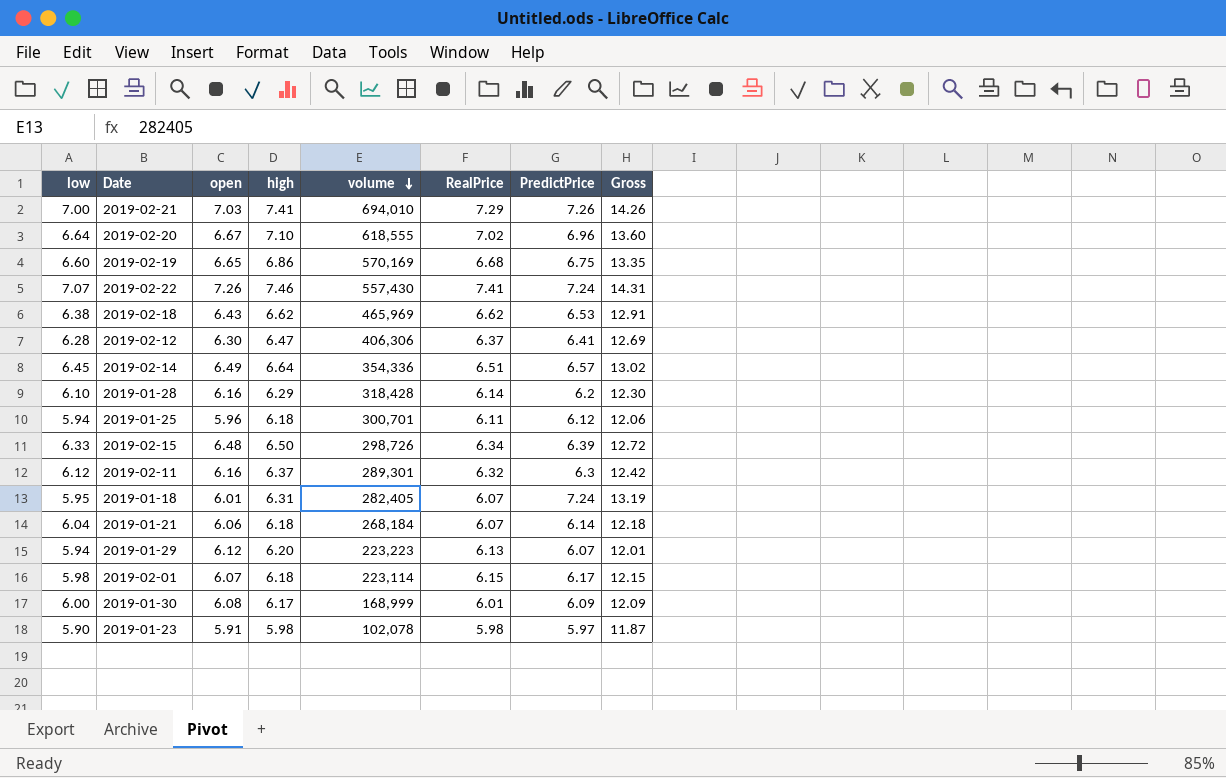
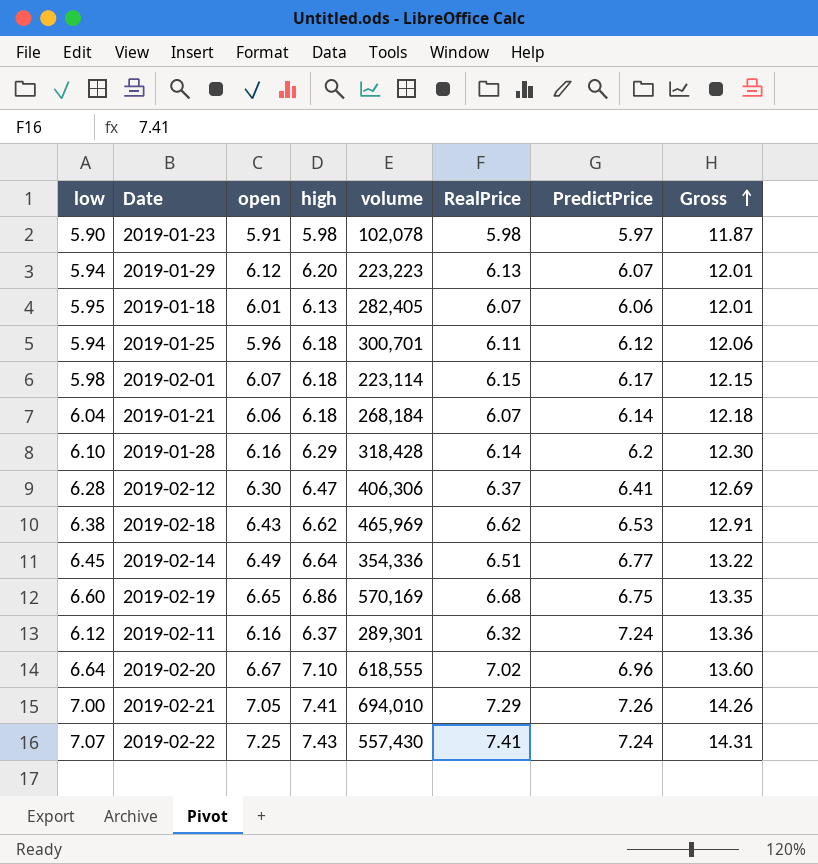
row order: volume descending -> Gross ascending
row 2019-02-15: 6.33 | 6.48 | 6.50 | 298,726 | 6.34 | 6.39 | 12.72 -> none
row 2019-01-30: 6.00 | 6.08 | 6.17 | 168,999 | 6.01 | 6.09 | 12.09 -> none
2019-01-18 | high: 6.31 -> 6.13
2019-01-18 | PredictPrice: 7.24 -> 6.06
2019-01-18 | Gross: 13.19 -> 12.01
2019-02-14 | PredictPrice: 6.57 -> 6.77
2019-02-14 | Gross: 13.02 -> 13.22
2019-02-11 | PredictPrice: 6.3 -> 7.24
2019-02-11 | Gross: 12.42 -> 13.36
2019-02-21 | open: 7.03 -> 7.05
2019-02-22 | open: 7.26 -> 7.25
2019-02-22 | high: 7.46 -> 7.43

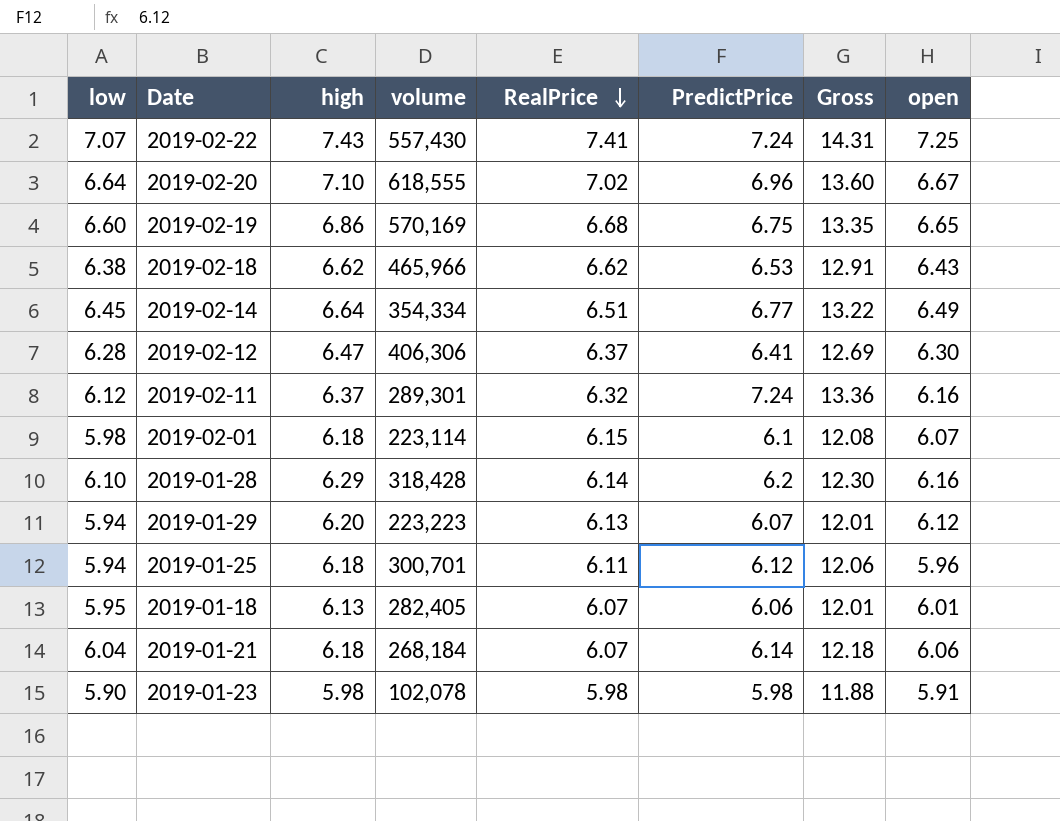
row order: Gross ascending -> RealPrice descending
column open | position: 3 -> 8
row 2019-02-21: 7.00 | 7.05 | 7.41 | 694,010 | 7.29 | 7.26 | 14.26 -> none
2019-02-18 | volume: 465,969 -> 465,966
2019-02-14 | volume: 354,336 -> 354,334
2019-02-01 | PredictPrice: 6.17 -> 6.1
2019-02-01 | Gross: 12.15 -> 12.08
2019-01-23 | PredictPrice: 5.97 -> 5.98
2019-01-23 | Gross: 11.87 -> 11.88

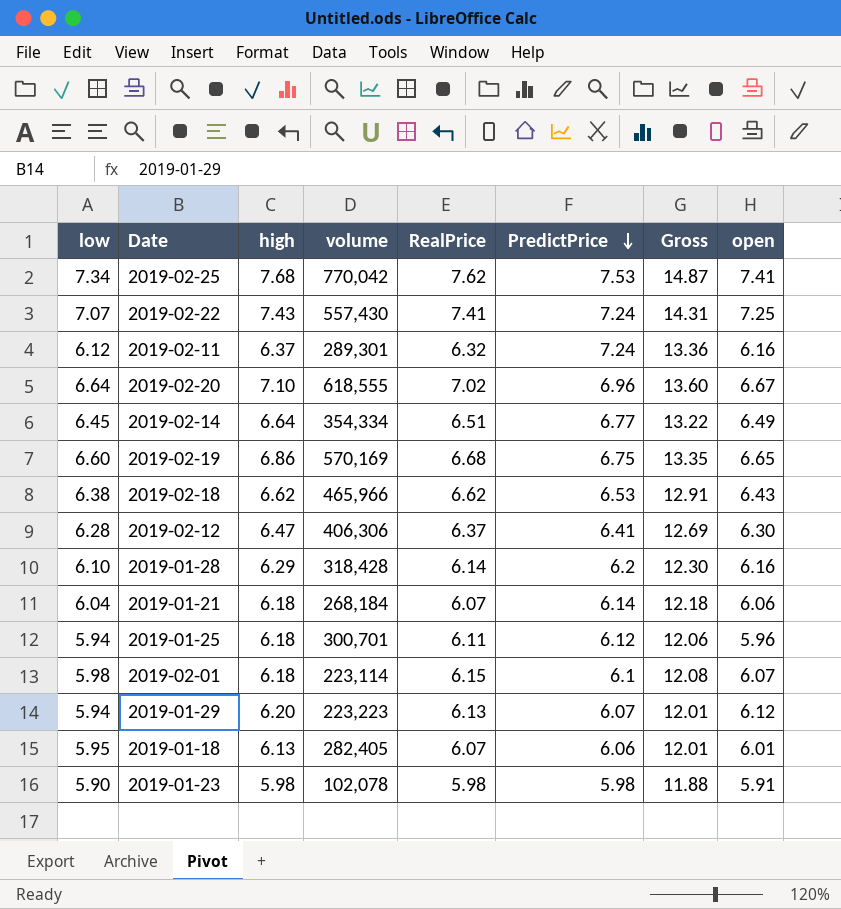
row order: RealPrice descending -> PredictPrice descending
row 2019-02-25: none -> 7.34 | 7.68 | 770,042 | 7.62 | 7.53 | 14.87 | 7.41

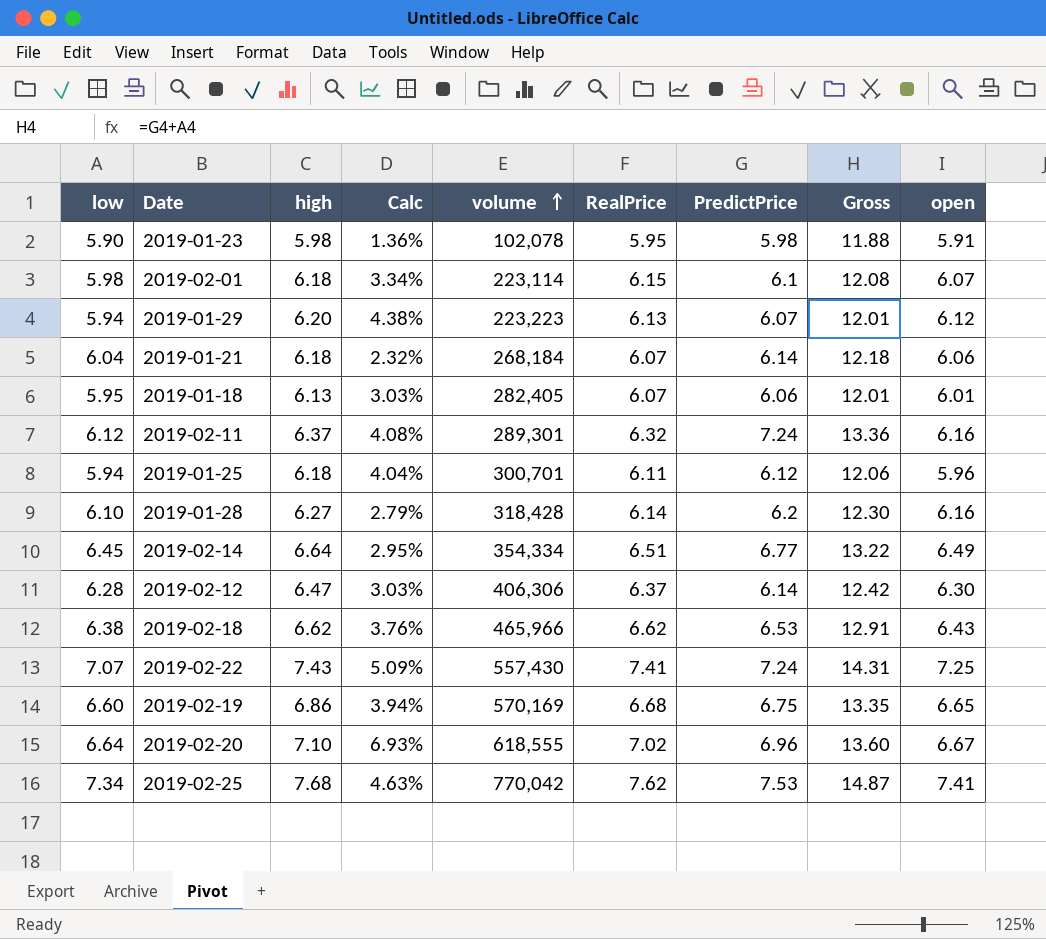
row order: PredictPrice descending -> volume ascending
column Calc | formula: none -> ([high] - [low]) / [low]
2019-01-23 | RealPrice: 5.98 -> 5.95
2019-01-28 | high: 6.29 -> 6.27
2019-02-12 | PredictPrice: 6.41 -> 6.14
2019-02-12 | Gross: 12.69 -> 12.42

